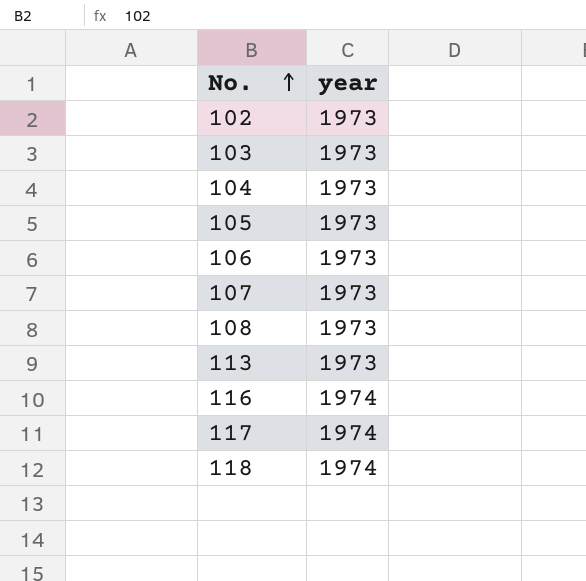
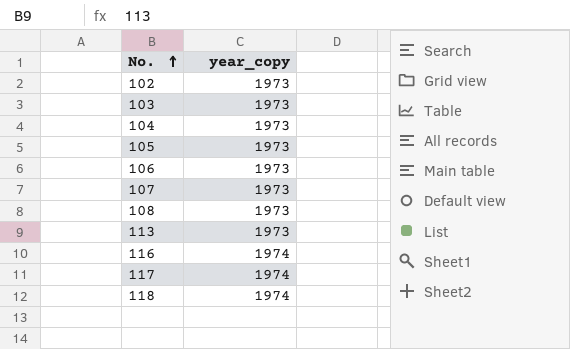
column name: year -> year_copy

